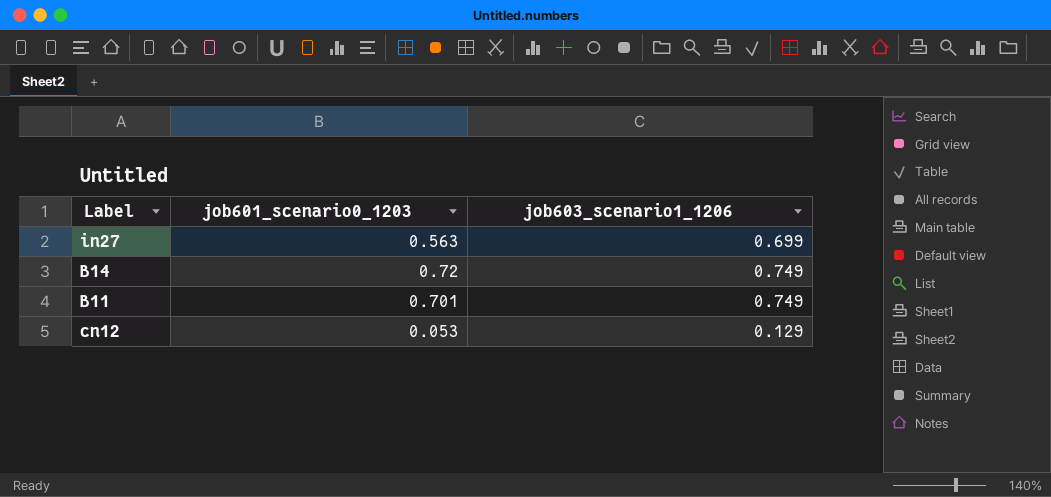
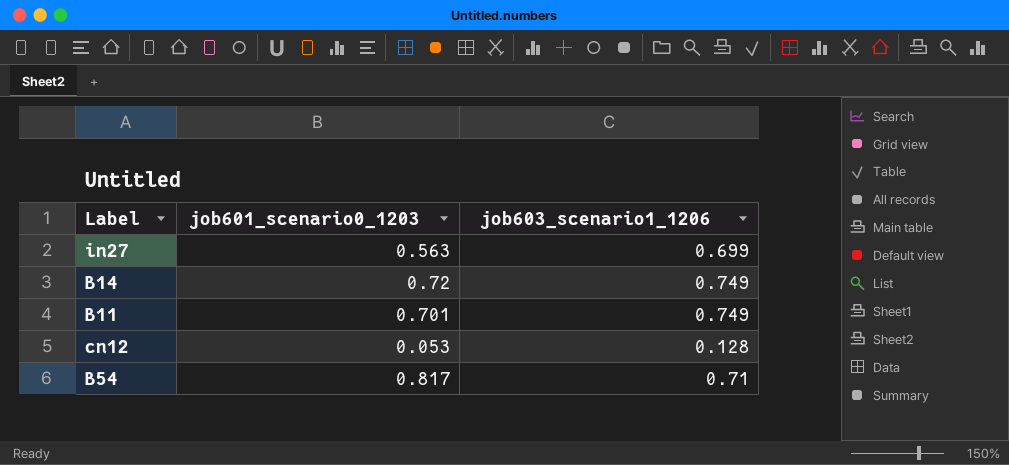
cn12 | job603_scenario1_1206: 0.129 -> 0.128
row B54: none -> 0.817 | 0.71

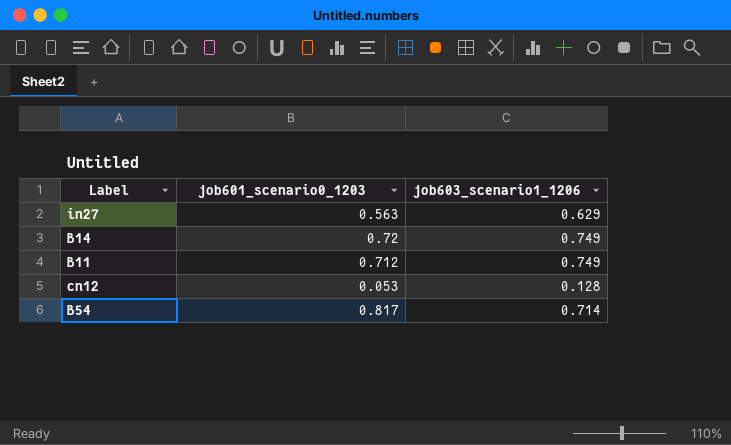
in27 | job603_scenario1_1206: 0.699 -> 0.629
B11 | job601_scenario0_1203: 0.701 -> 0.712
B54 | job603_scenario1_1206: 0.71 -> 0.714

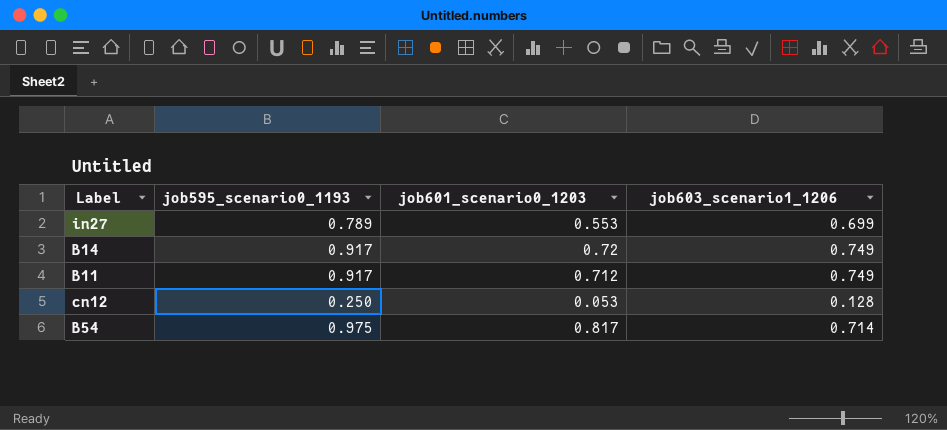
column job595_scenario0_1193 | position: none -> 2
in27 | job601_scenario0_1203: 0.563 -> 0.553
in27 | job603_scenario1_1206: 0.629 -> 0.699

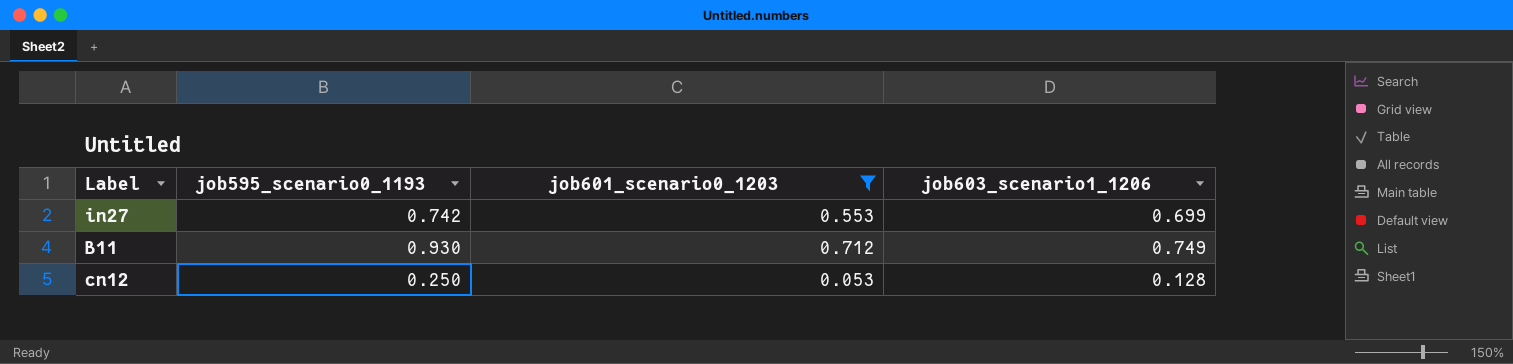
filter: none -> job601_scenario0_1203 <= 0.712
in27 | job595_scenario0_1193: 0.789 -> 0.742
B11 | job595_scenario0_1193: 0.917 -> 0.930

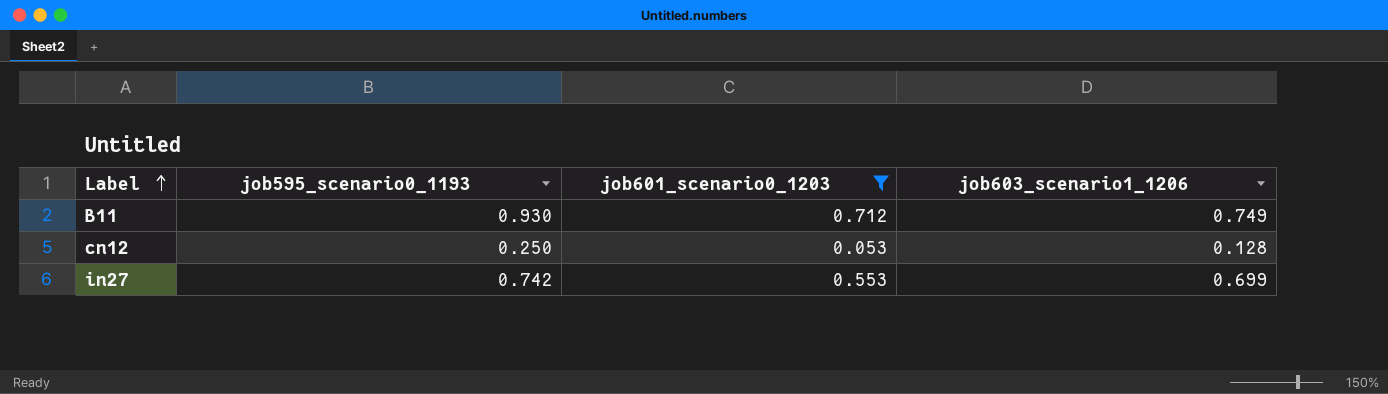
row order: none -> Label ascending

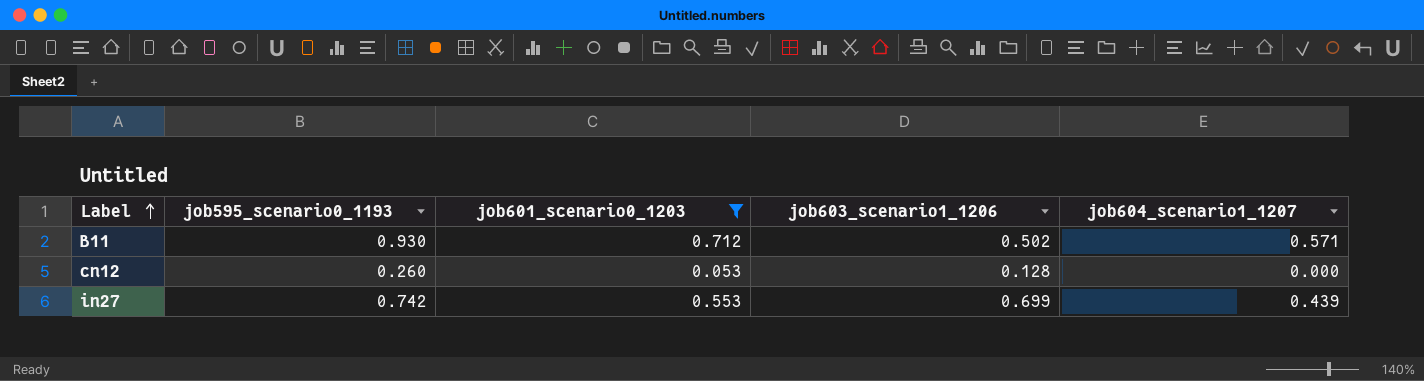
column job604_scenario1_1207 | position: none -> 5
B11 | job603_scenario1_1206: 0.749 -> 0.502
cn12 | job595_scenario0_1193: 0.250 -> 0.260

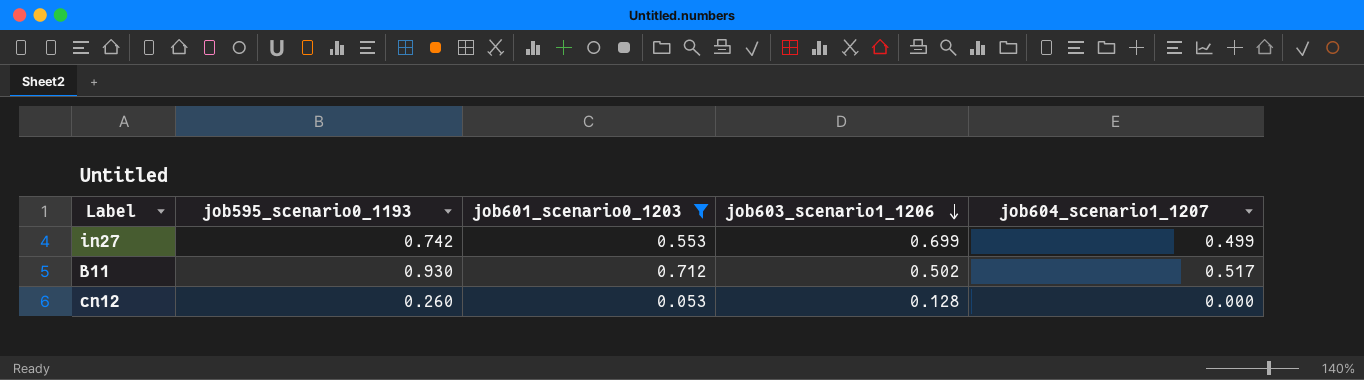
row order: Label ascending -> job603_scenario1_1206 descending
in27 | job604_scenario1_1207: 0.439 -> 0.499
B11 | job604_scenario1_1207: 0.571 -> 0.517

